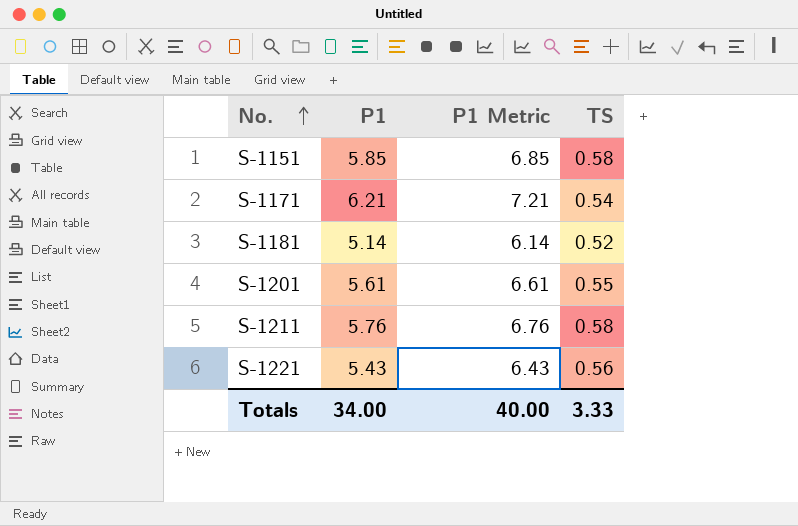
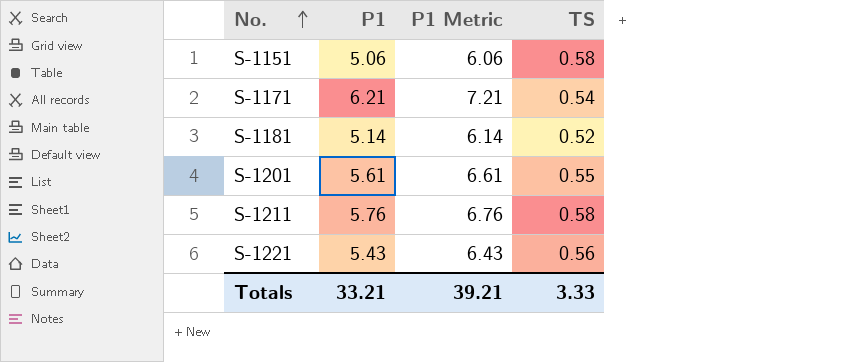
S-1151 | P1: 5.85 -> 5.06
S-1151 | P1 Metric: 6.85 -> 6.06
Totals | P1: 34.00 -> 33.21
Totals | P1 Metric: 40.00 -> 39.21

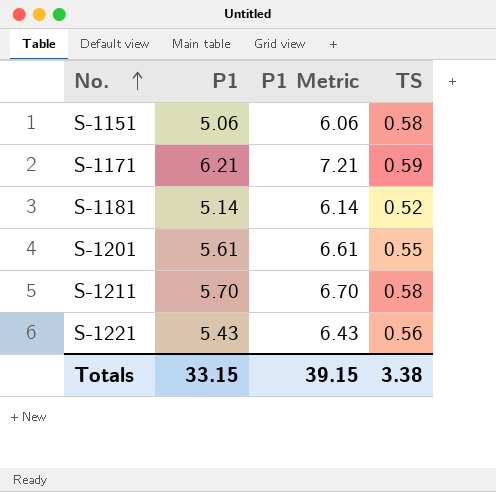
S-1171 | TS: 0.54 -> 0.59
S-1211 | P1: 5.76 -> 5.70
S-1211 | P1 Metric: 6.76 -> 6.70
Totals | P1: 33.21 -> 33.15
Totals | P1 Metric: 39.21 -> 39.15
Totals | TS: 3.33 -> 3.38

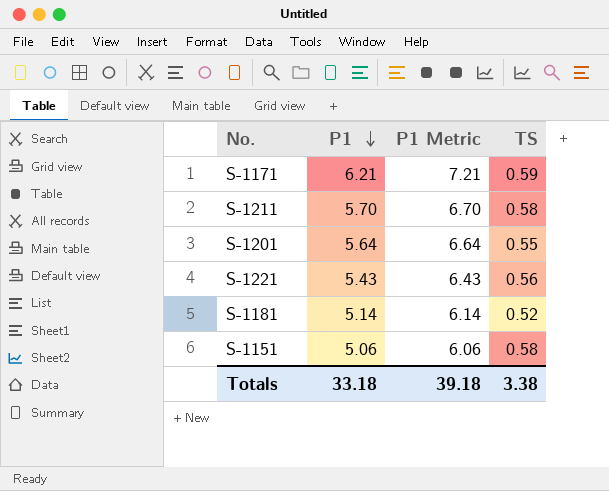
row order: No. ascending -> P1 descending
S-1201 | P1: 5.61 -> 5.64
S-1201 | P1 Metric: 6.61 -> 6.64
Totals | P1: 33.15 -> 33.18
Totals | P1 Metric: 39.15 -> 39.18

